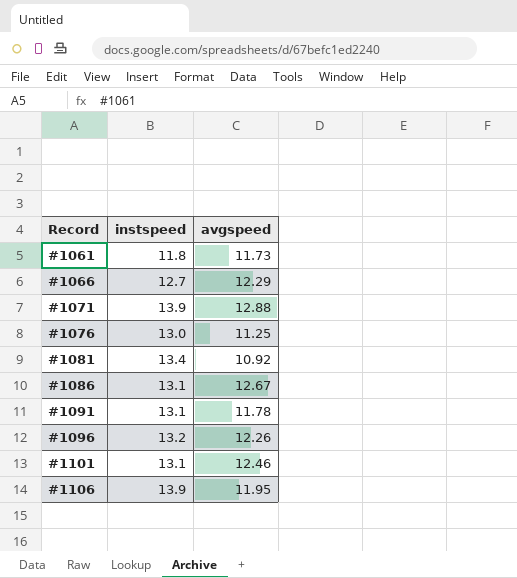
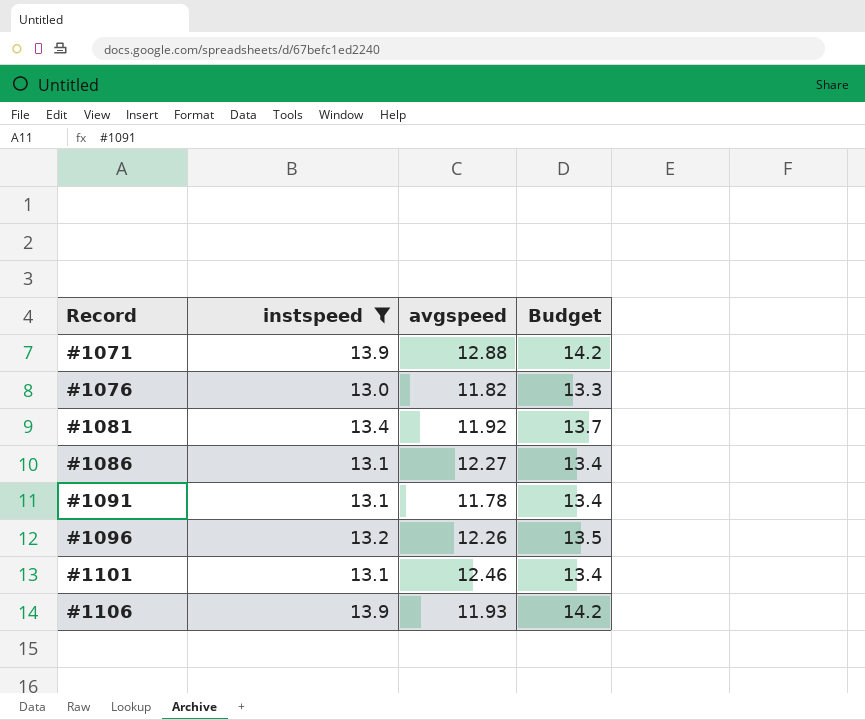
filter: none -> instspeed >= 13.0
column Budget | formula: none -> [instspeed] * 1.02
#1076 | avgspeed: 11.25 -> 11.82
#1081 | avgspeed: 10.92 -> 11.92
#1086 | avgspeed: 12.67 -> 12.27
#1106 | avgspeed: 11.95 -> 11.93

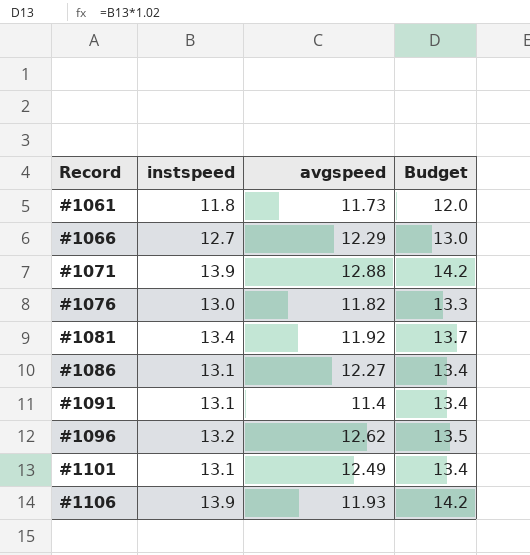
filter: instspeed >= 13.0 -> none
#1091 | avgspeed: 11.78 -> 11.4
#1096 | avgspeed: 12.26 -> 12.62
#1101 | avgspeed: 12.46 -> 12.49

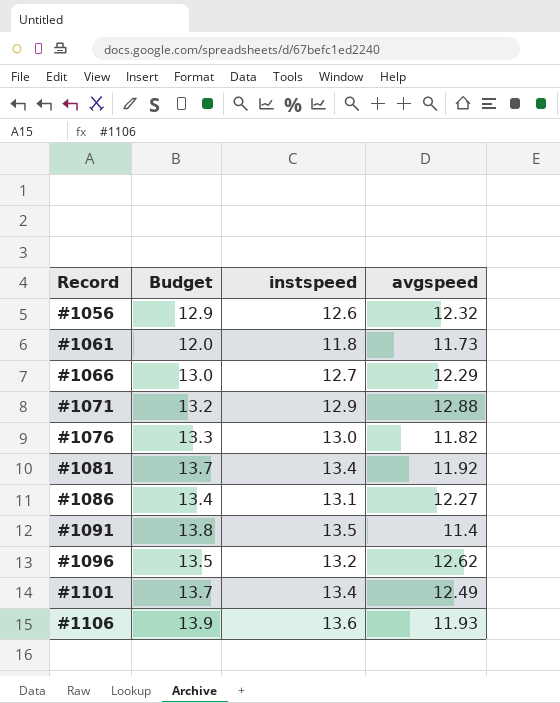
column Budget | position: 4 -> 2
row #1056: none -> 12.9 | 12.6 | 12.32
#1071 | Budget: 14.2 -> 13.2
#1071 | instspeed: 13.9 -> 12.9
#1091 | Budget: 13.4 -> 13.8
#1091 | instspeed: 13.1 -> 13.5
#1101 | Budget: 13.4 -> 13.7
#1101 | instspeed: 13.1 -> 13.4
#1106 | Budget: 14.2 -> 13.9
#1106 | instspeed: 13.9 -> 13.6

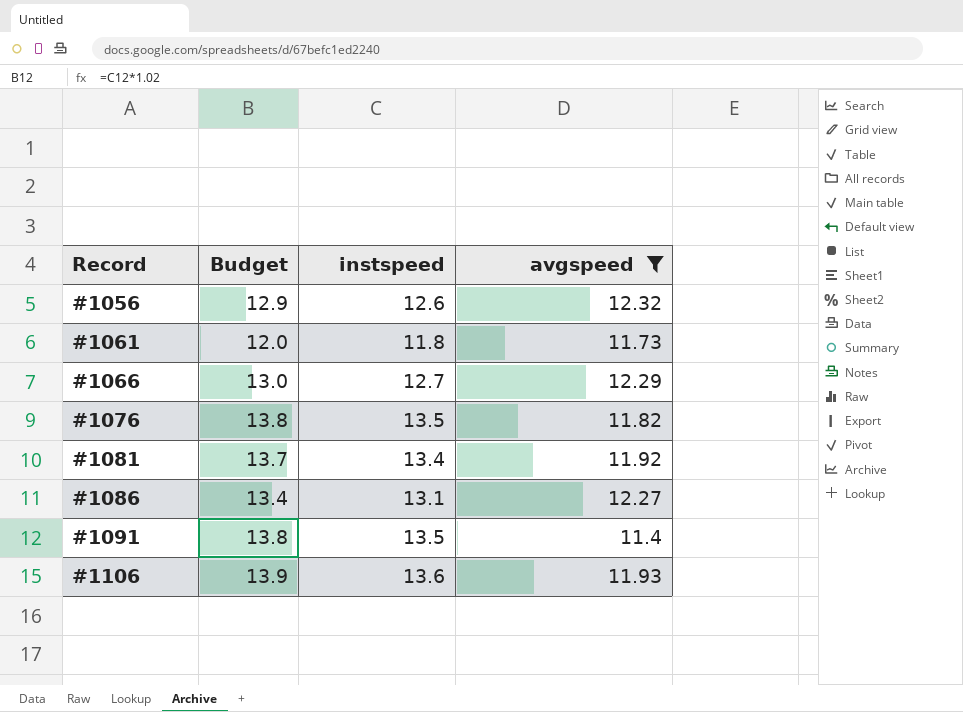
filter: none -> avgspeed <= 12.32
#1076 | Budget: 13.3 -> 13.8
#1076 | instspeed: 13.0 -> 13.5

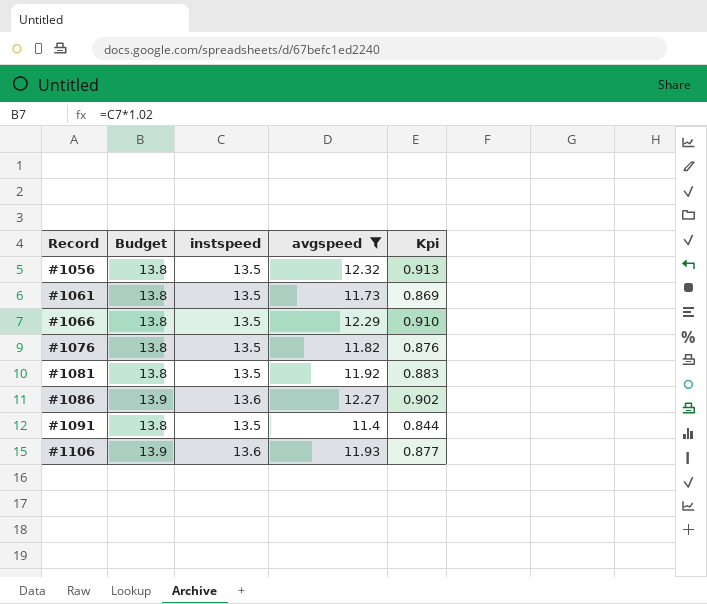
column Kpi | formula: none -> [avgspeed] / [instspeed]
#1056 | Budget: 12.9 -> 13.8
#1056 | instspeed: 12.6 -> 13.5
#1061 | Budget: 12.0 -> 13.8
#1061 | instspeed: 11.8 -> 13.5
#1066 | Budget: 13.0 -> 13.8
#1066 | instspeed: 12.7 -> 13.5
#1081 | Budget: 13.7 -> 13.8
#1081 | instspeed: 13.4 -> 13.5
#1086 | Budget: 13.4 -> 13.9
#1086 | instspeed: 13.1 -> 13.6

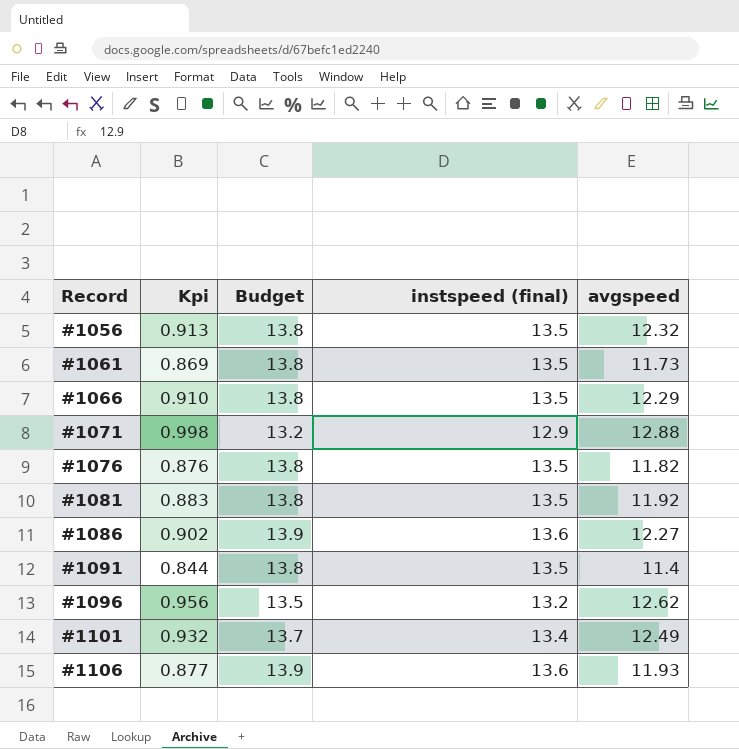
filter: avgspeed <= 12.32 -> none
column Kpi | position: 5 -> 2
column name: instspeed -> instspeed (final)

